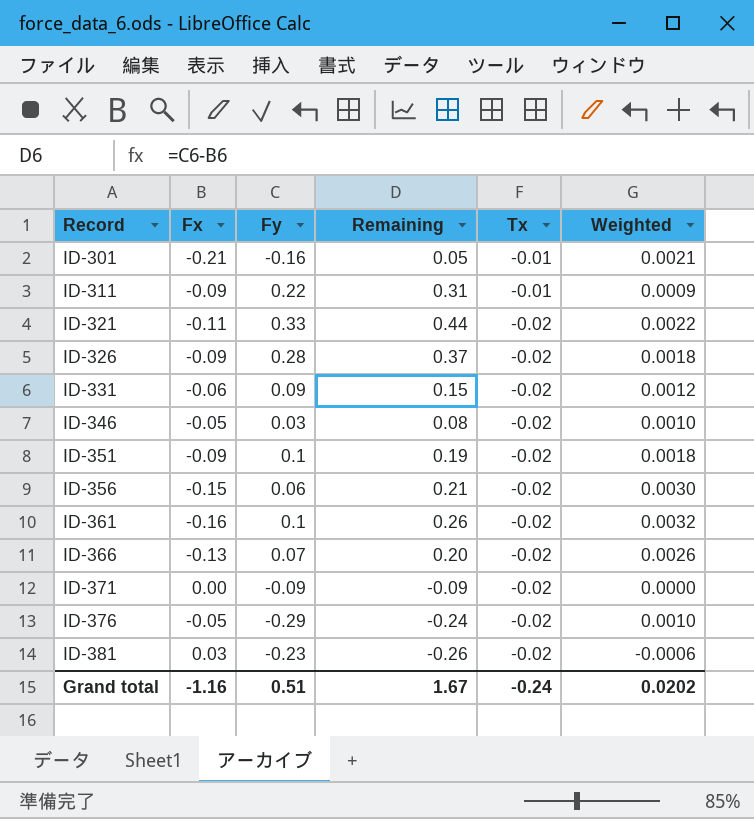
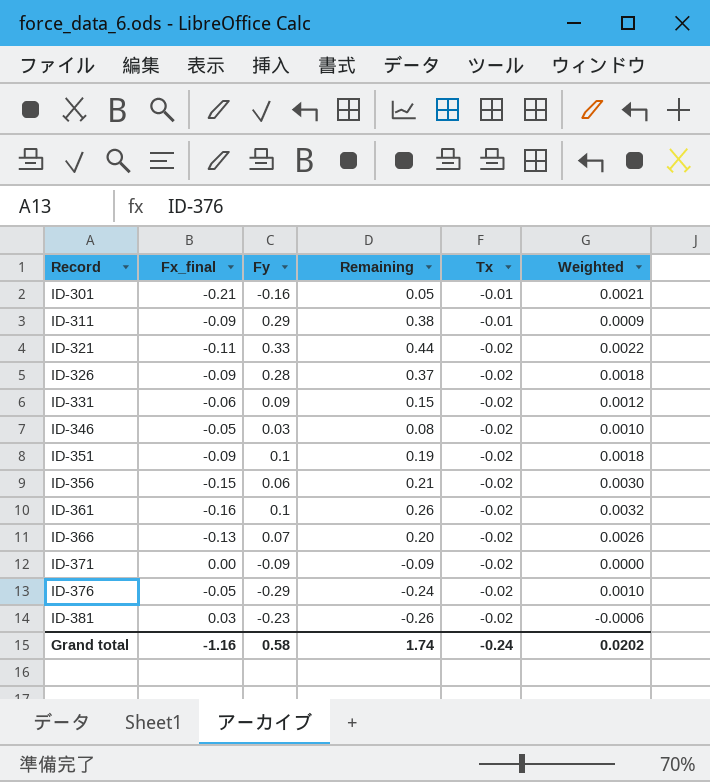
column name: Fx -> Fx_final
ID-311 | Fy: 0.22 -> 0.29
ID-311 | Remaining: 0.31 -> 0.38
Grand total | Fy: 0.51 -> 0.58
Grand total | Remaining: 1.67 -> 1.74

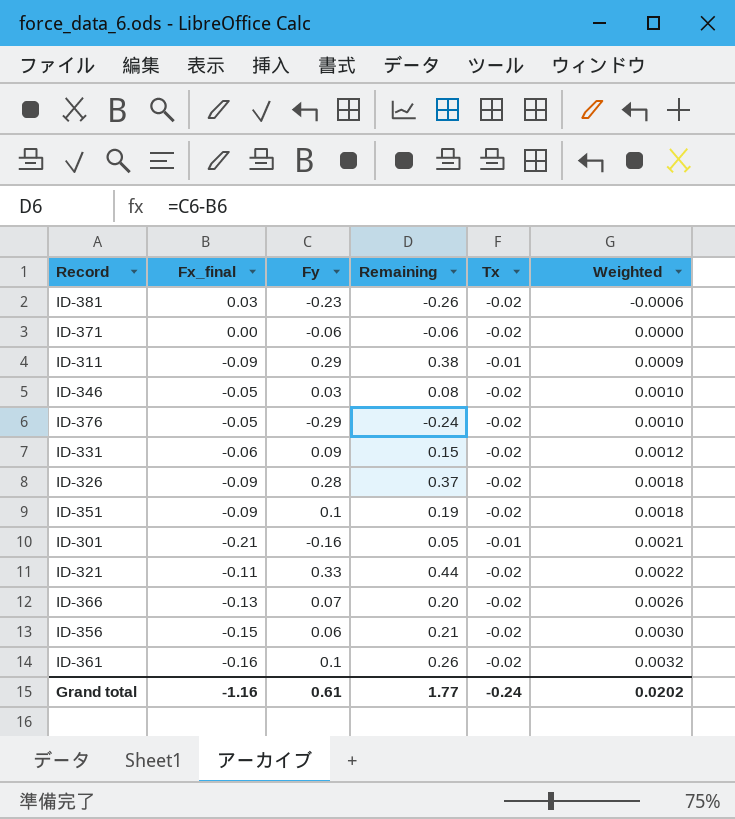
row order: Record ascending -> Weighted ascending
ID-371 | Fy: -0.09 -> -0.06
ID-371 | Remaining: -0.09 -> -0.06
Grand total | Fy: 0.58 -> 0.61
Grand total | Remaining: 1.74 -> 1.77

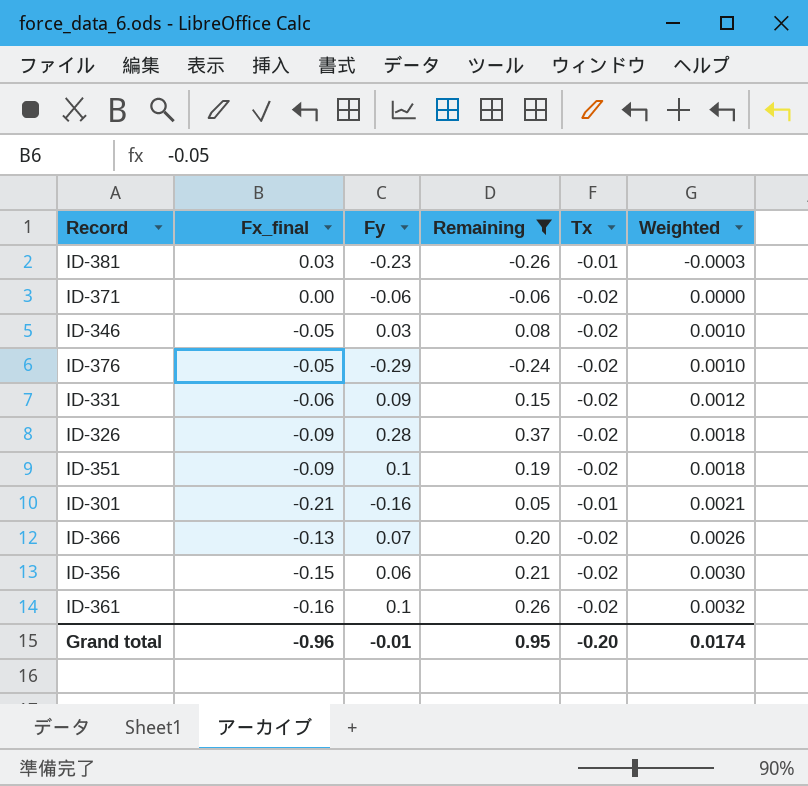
filter: none -> Remaining <= 0.37
ID-381 | Tx: -0.02 -> -0.01
ID-381 | Weighted: -0.0006 -> -0.0003
Grand total | Fx_final: -1.16 -> -0.96
Grand total | Fy: 0.61 -> -0.01
Grand total | Remaining: 1.77 -> 0.95
Grand total | Tx: -0.24 -> -0.20
Grand total | Weighted: 0.0202 -> 0.0174

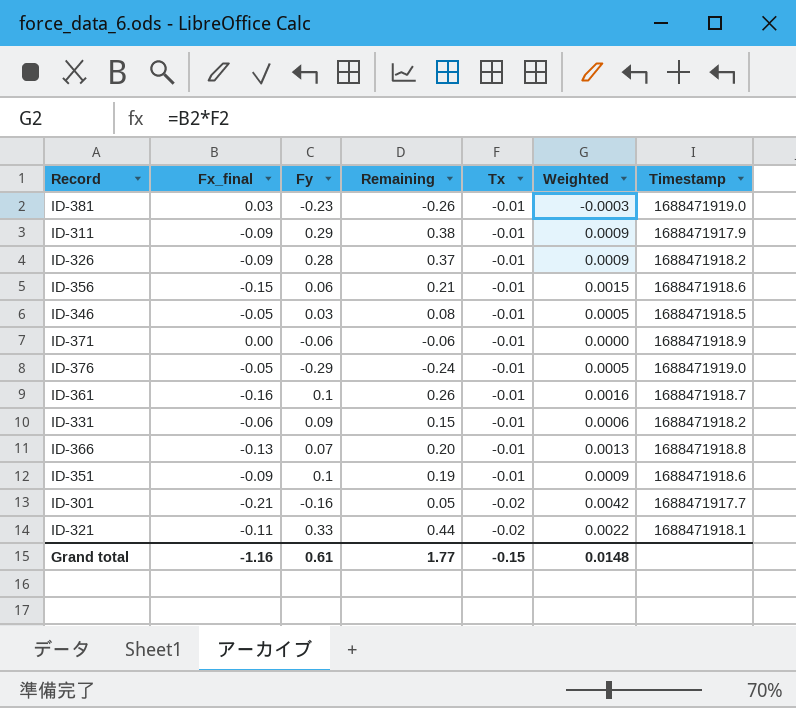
filter: Remaining <= 0.37 -> none
row order: Weighted ascending -> Tx descending
column Timestamp | position: none -> 7
ID-326 | Tx: -0.02 -> -0.01
ID-326 | Weighted: 0.0018 -> 0.0009
ID-356 | Tx: -0.02 -> -0.01
ID-356 | Weighted: 0.0030 -> 0.0015
ID-346 | Tx: -0.02 -> -0.01
ID-346 | Weighted: 0.0010 -> 0.0005
ID-371 | Tx: -0.02 -> -0.01
ID-376 | Tx: -0.02 -> -0.01
ID-376 | Weighted: 0.0010 -> 0.0005
ID-361 | Tx: -0.02 -> -0.01
ID-361 | Weighted: 0.0032 -> 0.0016
ID-331 | Tx: -0.02 -> -0.01
ID-331 | Weighted: 0.0012 -> 0.0006
ID-366 | Tx: -0.02 -> -0.01
ID-366 | Weighted: 0.0026 -> 0.0013
ID-351 | Tx: -0.02 -> -0.01
ID-351 | Weighted: 0.0018 -> 0.0009
ID-301 | Tx: -0.01 -> -0.02
ID-301 | Weighted: 0.0021 -> 0.0042
Grand total | Fx_final: -0.96 -> -1.16
Grand total | Fy: -0.01 -> 0.61
Grand total | Remaining: 0.95 -> 1.77
Grand total | Tx: -0.20 -> -0.15
Grand total | Weighted: 0.0174 -> 0.0148

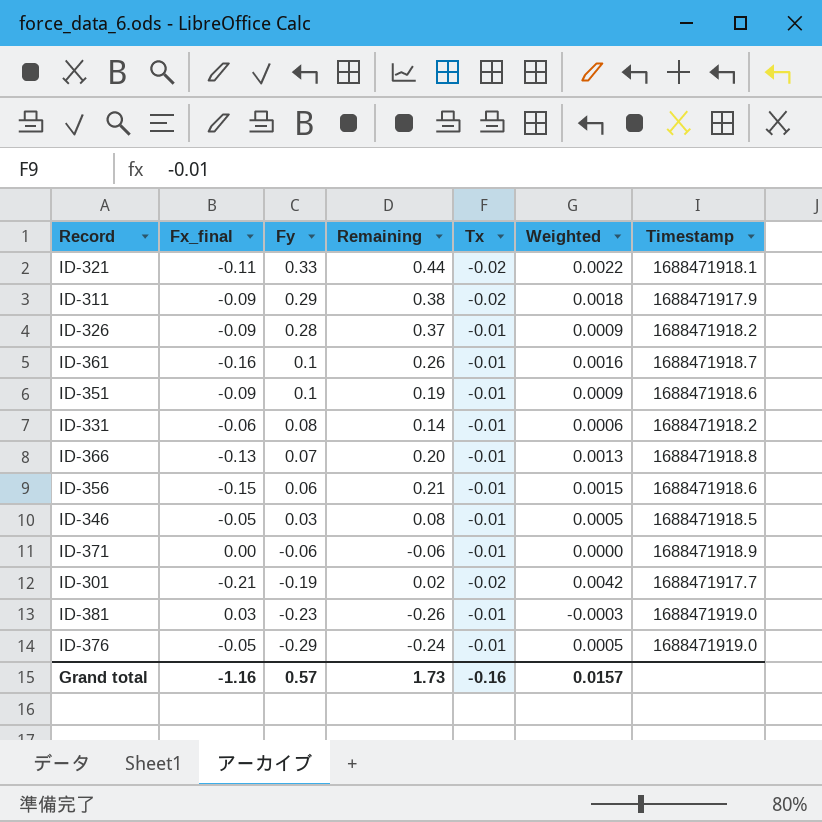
row order: Tx descending -> Fy descending
ID-311 | Tx: -0.01 -> -0.02
ID-311 | Weighted: 0.0009 -> 0.0018
ID-331 | Fy: 0.09 -> 0.08
ID-331 | Remaining: 0.15 -> 0.14
ID-301 | Fy: -0.16 -> -0.19
ID-301 | Remaining: 0.05 -> 0.02
Grand total | Fy: 0.61 -> 0.57
Grand total | Remaining: 1.77 -> 1.73
Grand total | Tx: -0.15 -> -0.16
Grand total | Weighted: 0.0148 -> 0.0157

